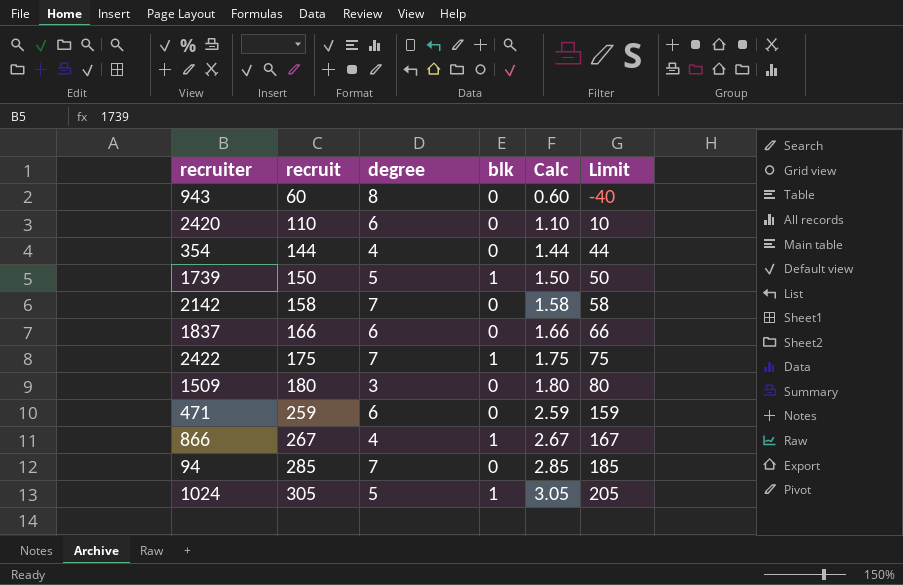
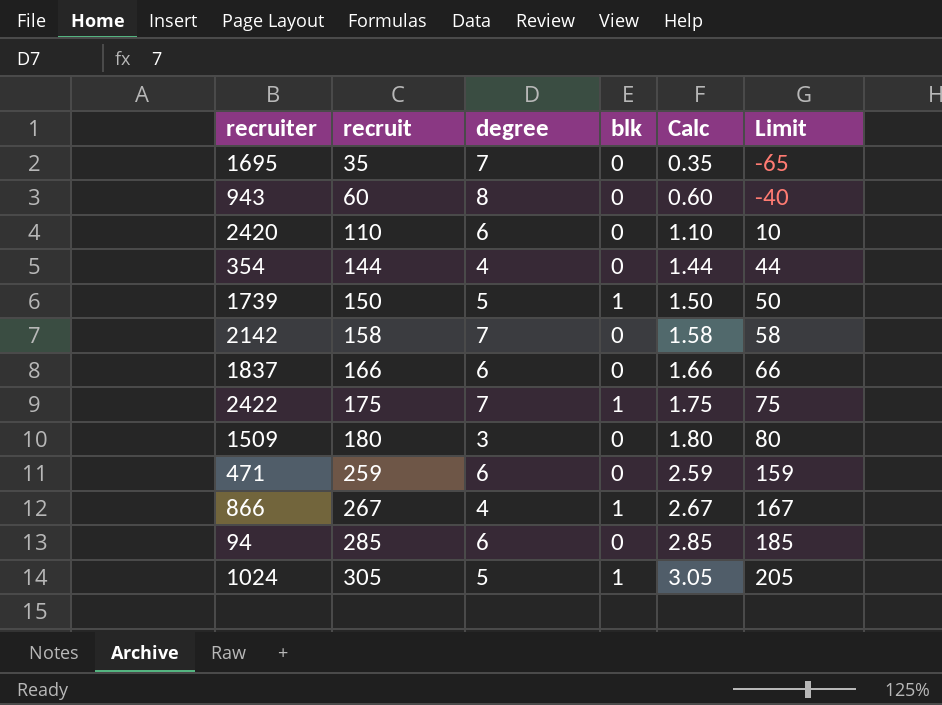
row 1695: none -> 35 | 7 | 0 | 0.35 | -65
94 | degree: 7 -> 6

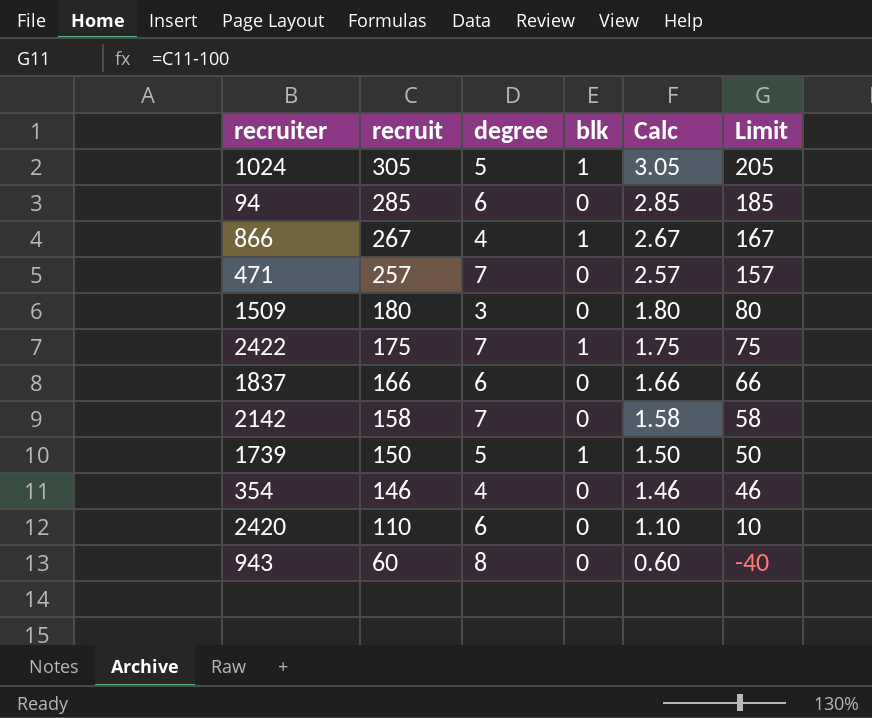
row order: recruit ascending -> recruit descending
row 1695: 35 | 7 | 0 | 0.35 | -65 -> none
471 | recruit: 259 -> 257
471 | degree: 6 -> 7
471 | Calc: 2.59 -> 2.57
471 | Limit: 159 -> 157
354 | recruit: 144 -> 146
354 | Calc: 1.44 -> 1.46
354 | Limit: 44 -> 46

